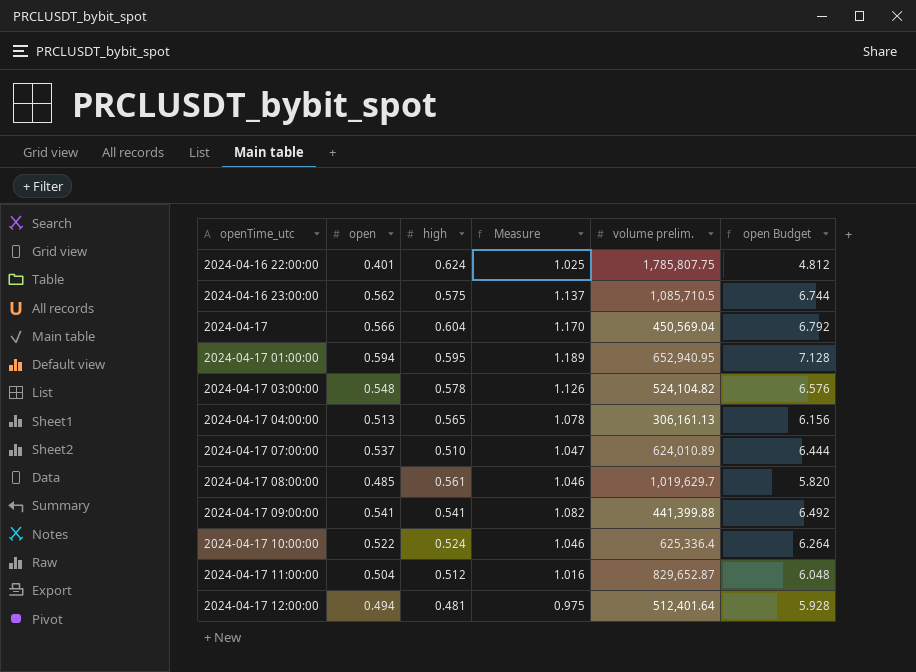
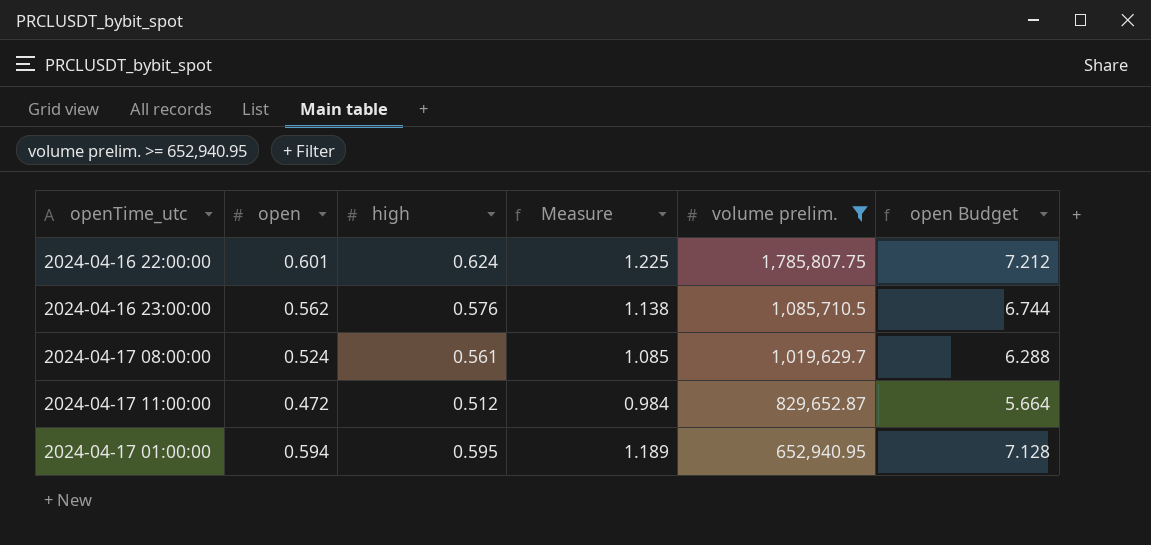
filter: none -> volume prelim. >= 652,940.95
row order: openTime_utc ascending -> volume prelim. descending
2024-04-16 22:00:00 | open: 0.401 -> 0.601
2024-04-16 22:00:00 | Measure: 1.025 -> 1.225
2024-04-16 22:00:00 | open Budget: 4.812 -> 7.212
2024-04-16 23:00:00 | high: 0.575 -> 0.576
2024-04-16 23:00:00 | Measure: 1.137 -> 1.138
2024-04-17 08:00:00 | open: 0.485 -> 0.524
2024-04-17 08:00:00 | Measure: 1.046 -> 1.085
2024-04-17 08:00:00 | open Budget: 5.820 -> 6.288
2024-04-17 11:00:00 | open: 0.504 -> 0.472
2024-04-17 11:00:00 | Measure: 1.016 -> 0.984
2024-04-17 11:00:00 | open Budget: 6.048 -> 5.664

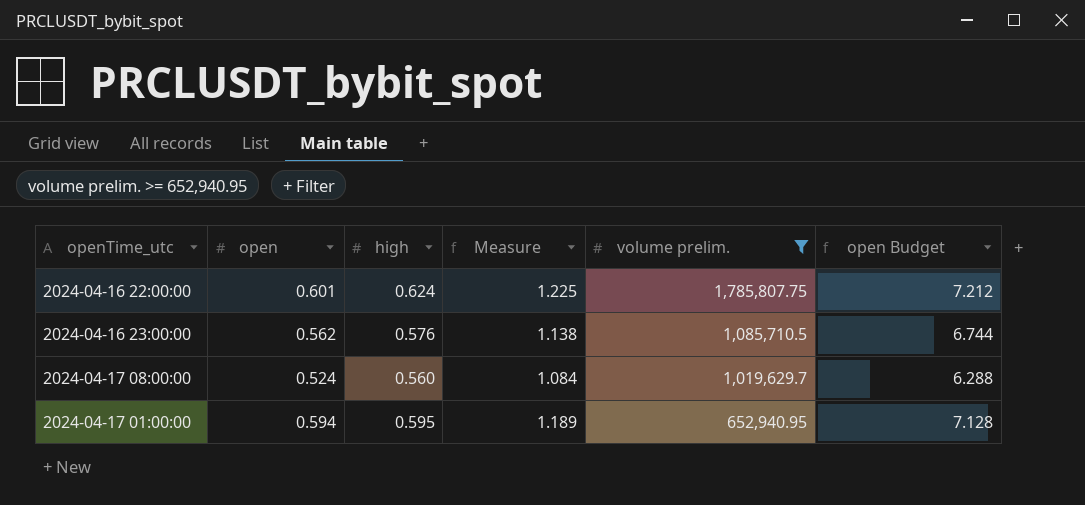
row 2024-04-17 11:00:00: 0.472 | 0.512 | 0.984 | 829,652.87 | 5.664 -> none
2024-04-17 08:00:00 | high: 0.561 -> 0.560
2024-04-17 08:00:00 | Measure: 1.085 -> 1.084

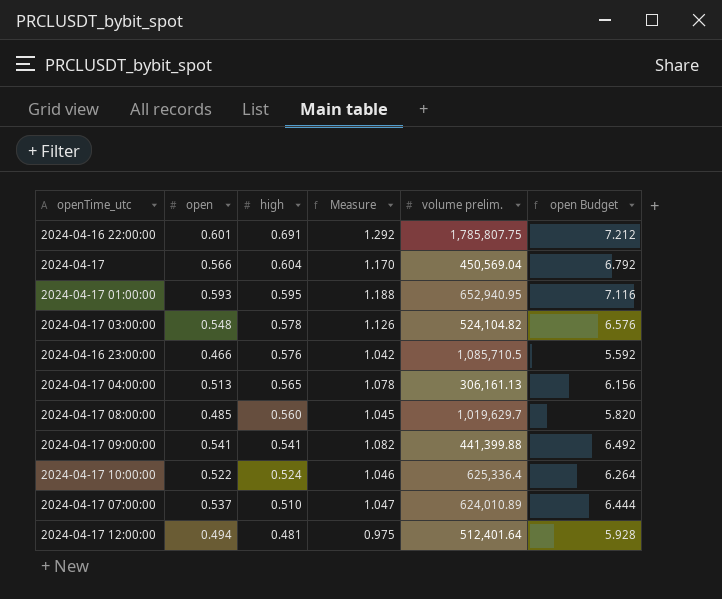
filter: volume prelim. >= 652,940.95 -> none
row order: volume prelim. descending -> high descending
2024-04-16 22:00:00 | high: 0.624 -> 0.691
2024-04-16 22:00:00 | Measure: 1.225 -> 1.292
2024-04-17 01:00:00 | open: 0.594 -> 0.593
2024-04-17 01:00:00 | Measure: 1.189 -> 1.188
2024-04-17 01:00:00 | open Budget: 7.128 -> 7.116
2024-04-16 23:00:00 | open: 0.562 -> 0.466
2024-04-16 23:00:00 | Measure: 1.138 -> 1.042
2024-04-16 23:00:00 | open Budget: 6.744 -> 5.592
2024-04-17 08:00:00 | open: 0.524 -> 0.485
2024-04-17 08:00:00 | Measure: 1.084 -> 1.045
2024-04-17 08:00:00 | open Budget: 6.288 -> 5.820

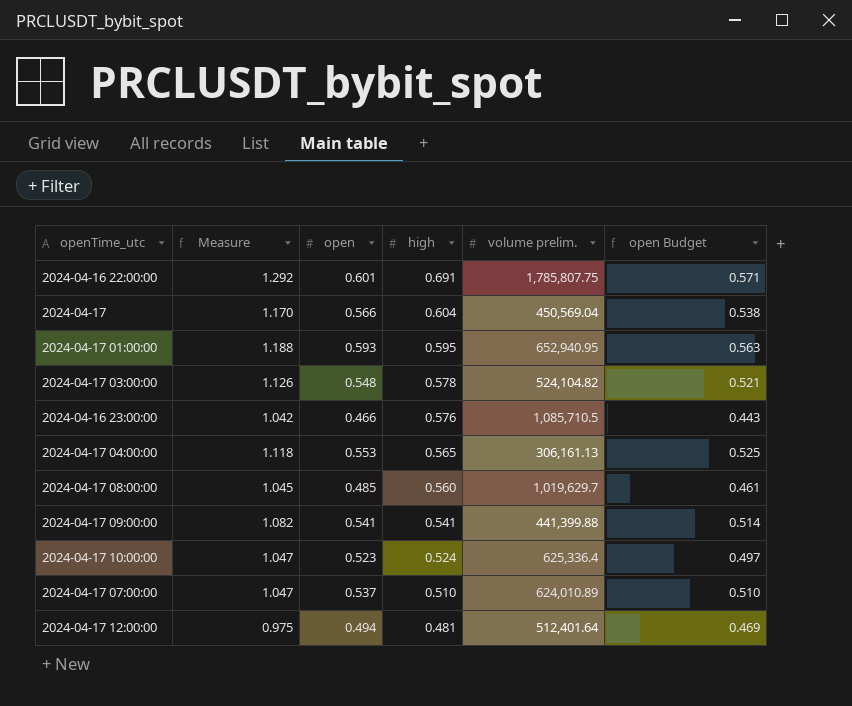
column Measure | position: 4 -> 2
column open Budget | formula: [open] * 12 -> [open] * 0.95
2024-04-17 04:00:00 | Measure: 1.078 -> 1.118
2024-04-17 04:00:00 | open: 0.513 -> 0.553
2024-04-17 10:00:00 | Measure: 1.046 -> 1.047
2024-04-17 10:00:00 | open: 0.522 -> 0.523

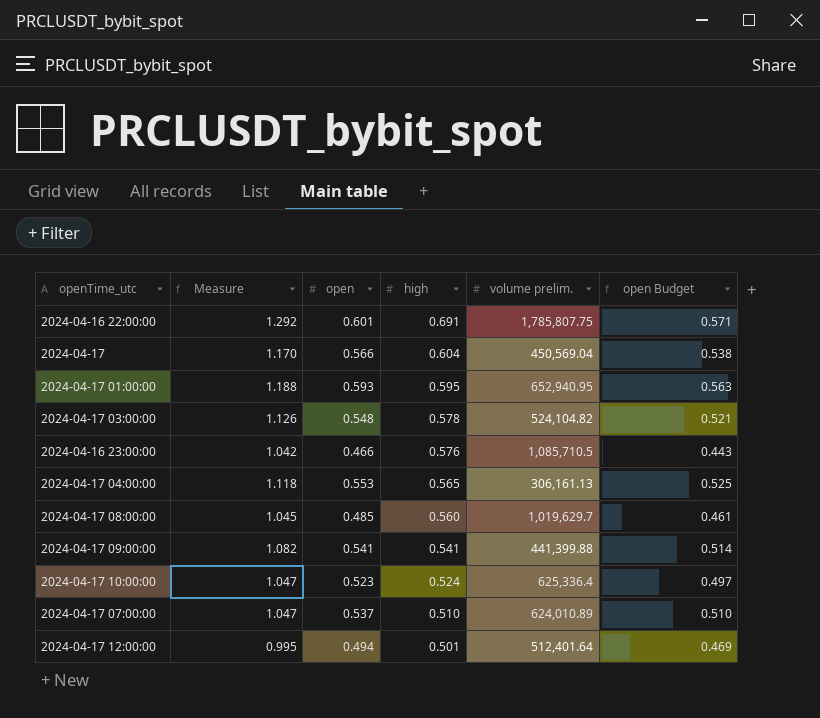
2024-04-17 12:00:00 | Measure: 0.975 -> 0.995
2024-04-17 12:00:00 | high: 0.481 -> 0.501

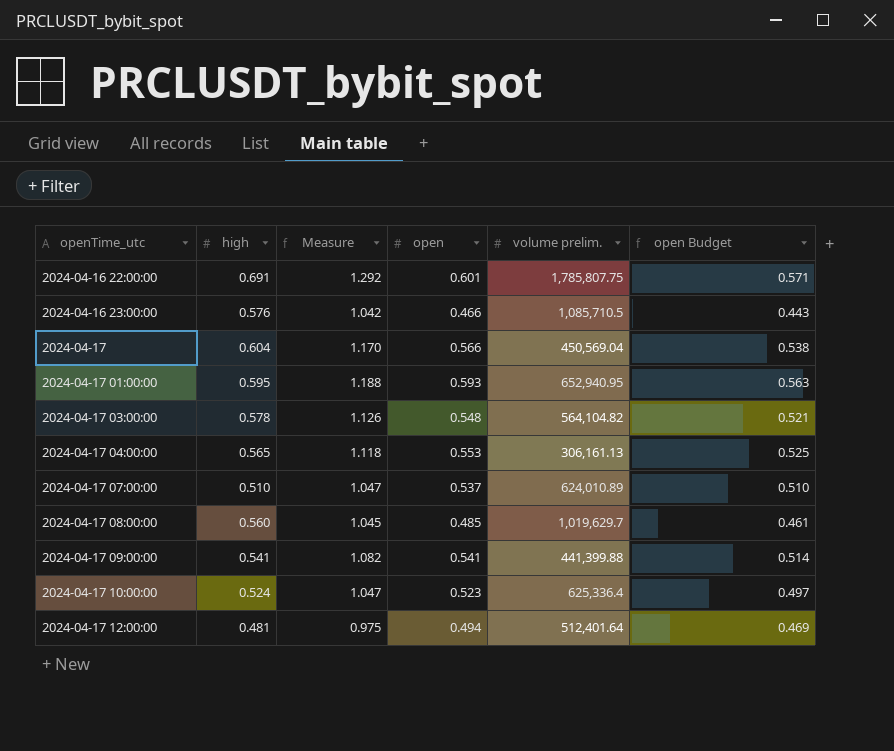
row order: high descending -> openTime_utc ascending
column high | position: 4 -> 2
2024-04-17 03:00:00 | volume prelim.: 524,104.82 -> 564,104.82
2024-04-17 12:00:00 | high: 0.501 -> 0.481
2024-04-17 12:00:00 | Measure: 0.995 -> 0.975

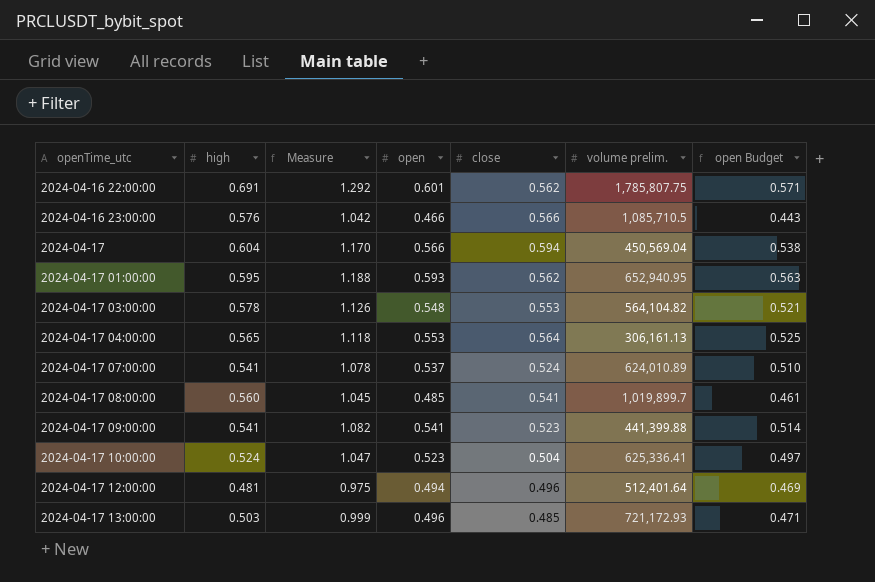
column close | position: none -> 5
2024-04-17 07:00:00 | high: 0.510 -> 0.541
2024-04-17 07:00:00 | Measure: 1.047 -> 1.078
2024-04-17 08:00:00 | volume prelim.: 1,019,629.7 -> 1,019,899.7
2024-04-17 10:00:00 | volume prelim.: 625,336.4 -> 625,336.41
row 2024-04-17 13:00:00: none -> 0.503 | 0.999 | 0.496 | 0.485 | 721,172.93 | 0.471

